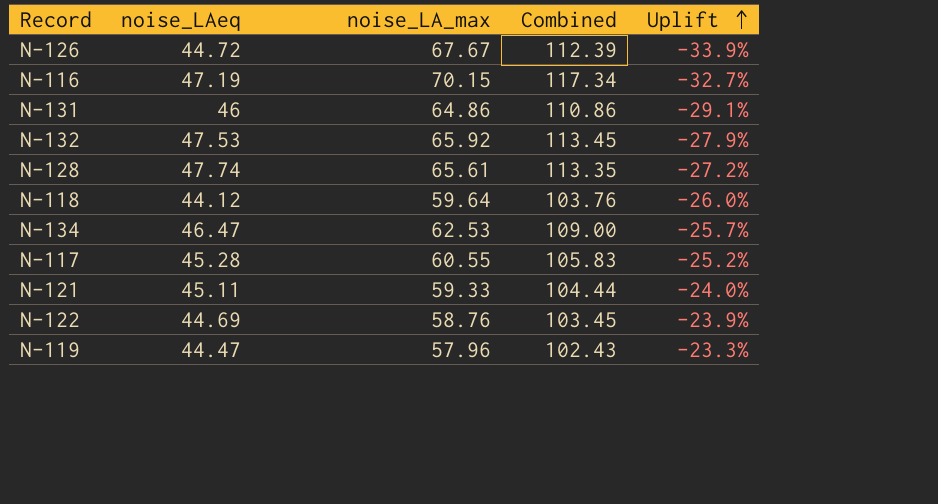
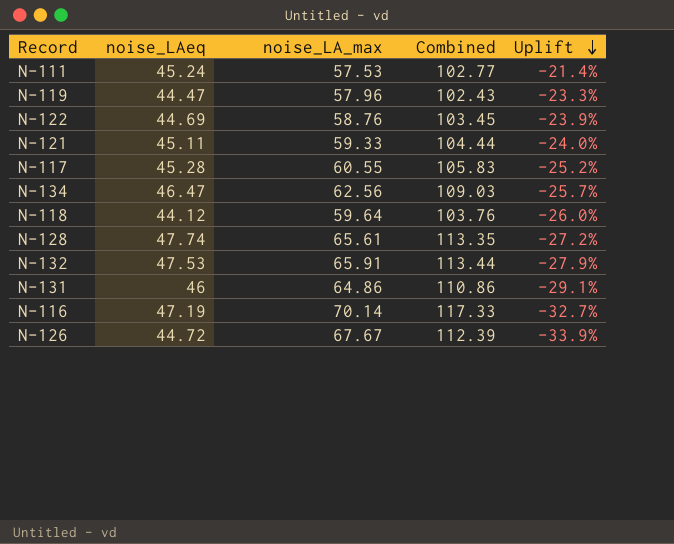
row order: Uplift ascending -> Uplift descending
row N-111: none -> 45.24 | 57.53 | 102.77 | -21.4%
N-134 | noise_LA_max: 62.53 -> 62.56
N-134 | Combined: 109.00 -> 109.03
N-132 | noise_LA_max: 65.92 -> 65.91
N-132 | Combined: 113.45 -> 113.44
N-116 | noise_LA_max: 70.15 -> 70.14
N-116 | Combined: 117.34 -> 117.33

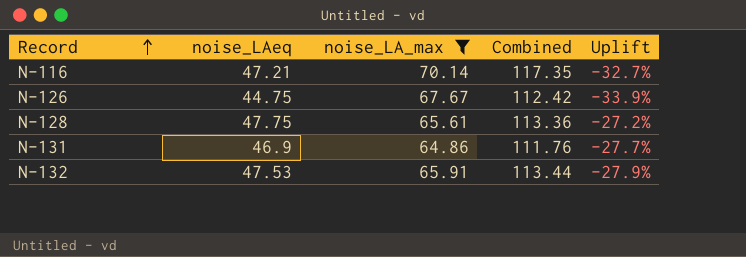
filter: none -> noise_LA_max >= 64.86
row order: Uplift descending -> Record ascending
N-116 | noise_LAeq: 47.19 -> 47.21
N-116 | Combined: 117.33 -> 117.35
N-126 | noise_LAeq: 44.72 -> 44.75
N-126 | Combined: 112.39 -> 112.42
N-128 | noise_LAeq: 47.74 -> 47.75
N-128 | Combined: 113.35 -> 113.36
N-131 | noise_LAeq: 46 -> 46.9
N-131 | Combined: 110.86 -> 111.76
N-131 | Uplift: -29.1% -> -27.7%

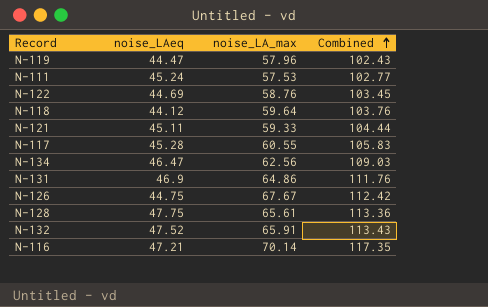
filter: noise_LA_max >= 64.86 -> none
row order: Record ascending -> Combined ascending
column Uplift | formula: ([noise_LAeq] - [noise_LA_max]) / [noise_LA_max] -> none
N-132 | noise_LAeq: 47.53 -> 47.52
N-132 | Combined: 113.44 -> 113.43

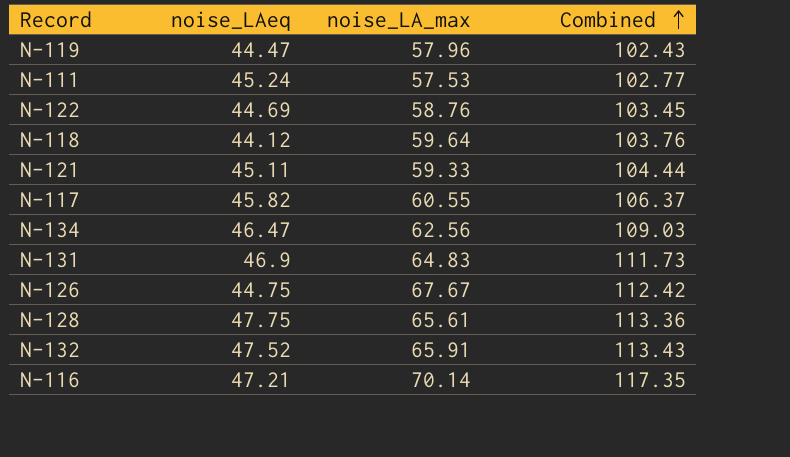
N-117 | noise_LAeq: 45.28 -> 45.82
N-117 | Combined: 105.83 -> 106.37
N-131 | noise_LA_max: 64.86 -> 64.83
N-131 | Combined: 111.76 -> 111.73

